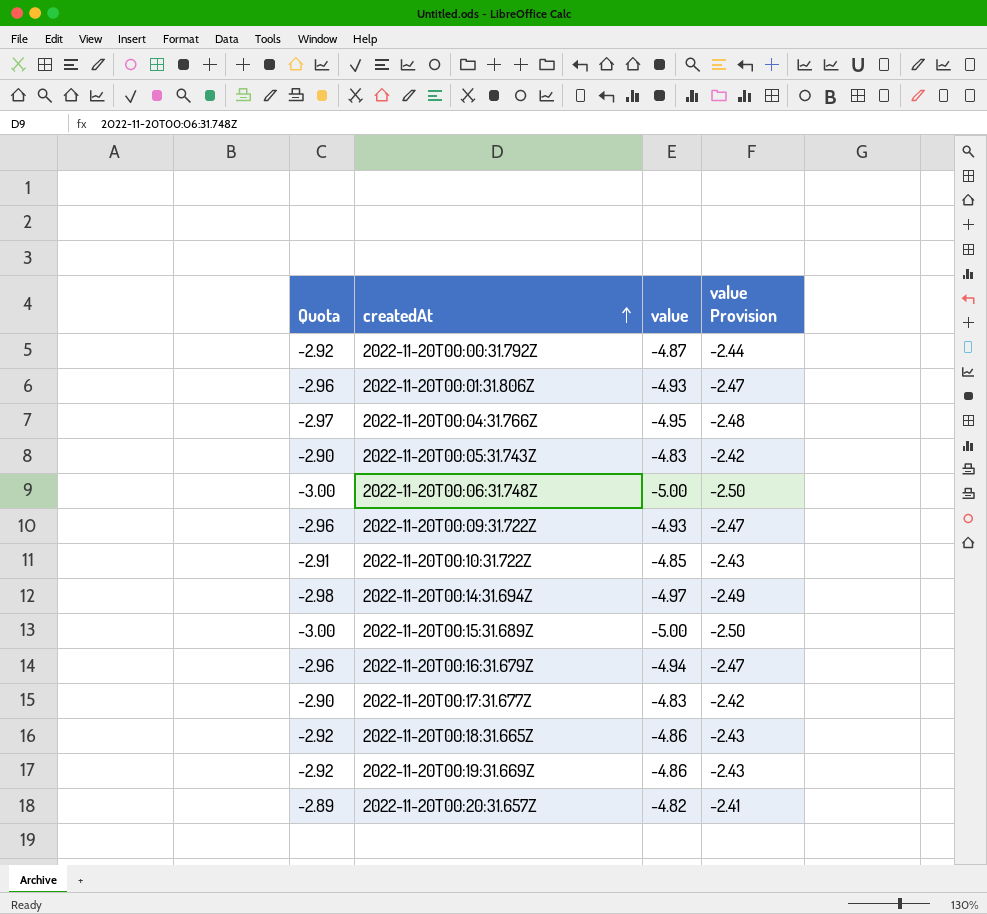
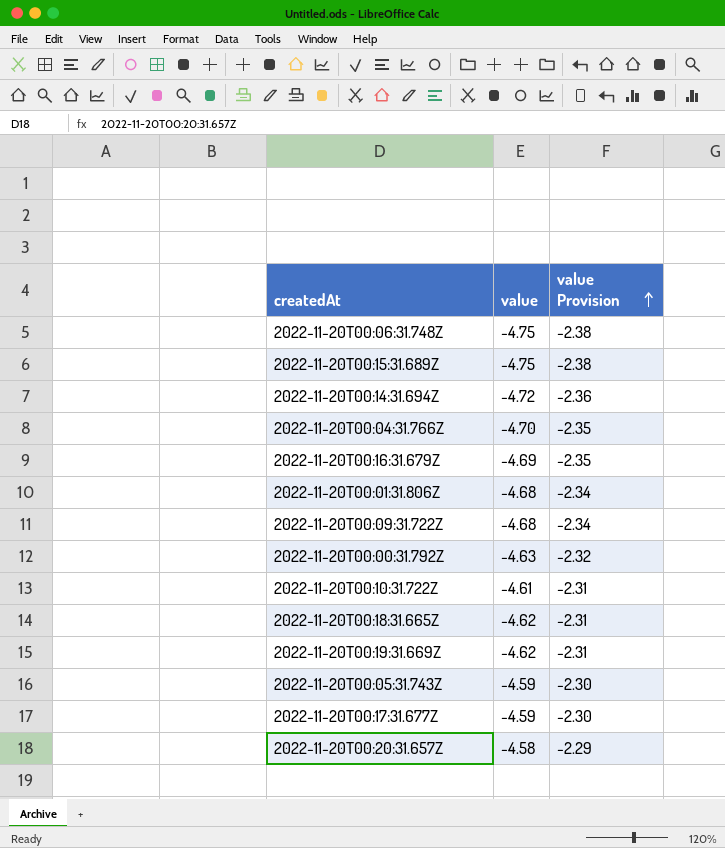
row order: createdAt ascending -> value Provision ascending
column Quota | formula: [value] * 0.6 -> none
2022-11-20T00:06:31.748Z | value: -5.00 -> -4.75
2022-11-20T00:06:31.748Z | value Provision: -2.50 -> -2.38
2022-11-20T00:15:31.689Z | value: -5.00 -> -4.75
2022-11-20T00:15:31.689Z | value Provision: -2.50 -> -2.38
2022-11-20T00:14:31.694Z | value: -4.97 -> -4.72
2022-11-20T00:14:31.694Z | value Provision: -2.49 -> -2.36
2022-11-20T00:04:31.766Z | value: -4.95 -> -4.70
2022-11-20T00:04:31.766Z | value Provision: -2.48 -> -2.35
2022-11-20T00:16:31.679Z | value: -4.94 -> -4.69
2022-11-20T00:16:31.679Z | value Provision: -2.47 -> -2.35
2022-11-20T00:01:31.806Z | value: -4.93 -> -4.68
2022-11-20T00:01:31.806Z | value Provision: -2.47 -> -2.34
2022-11-20T00:09:31.722Z | value: -4.93 -> -4.68
2022-11-20T00:09:31.722Z | value Provision: -2.47 -> -2.34
2022-11-20T00:00:31.792Z | value: -4.87 -> -4.63
2022-11-20T00:00:31.792Z | value Provision: -2.44 -> -2.32
2022-11-20T00:10:31.722Z | value: -4.85 -> -4.61
2022-11-20T00:10:31.722Z | value Provision: -2.43 -> -2.31
2022-11-20T00:18:31.665Z | value: -4.86 -> -4.62
2022-11-20T00:18:31.665Z | value Provision: -2.43 -> -2.31
2022-11-20T00:19:31.669Z | value: -4.86 -> -4.62
2022-11-20T00:19:31.669Z | value Provision: -2.43 -> -2.31
2022-11-20T00:05:31.743Z | value: -4.83 -> -4.59
2022-11-20T00:05:31.743Z | value Provision: -2.42 -> -2.30
2022-11-20T00:17:31.677Z | value: -4.83 -> -4.59
2022-11-20T00:17:31.677Z | value Provision: -2.42 -> -2.30
2022-11-20T00:20:31.657Z | value: -4.82 -> -4.58
2022-11-20T00:20:31.657Z | value Provision: -2.41 -> -2.29

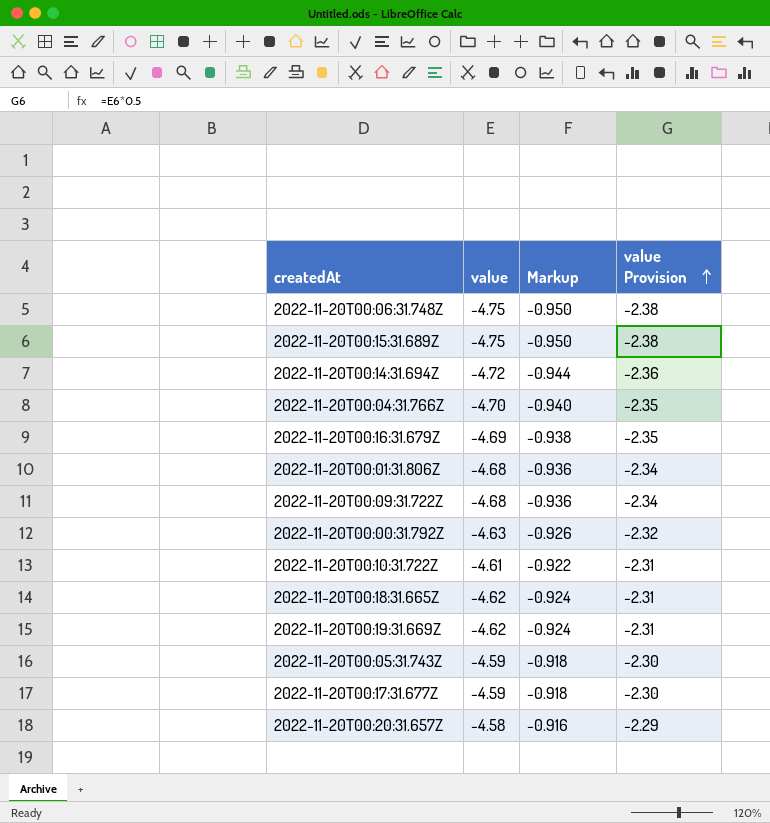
column Markup | formula: none -> [value] * 0.2

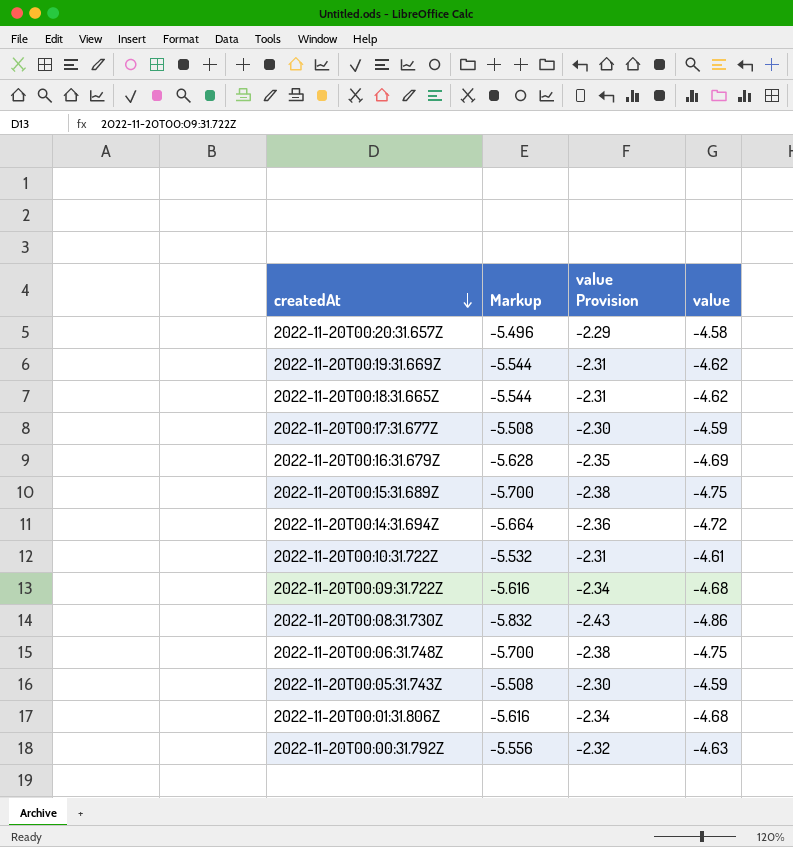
row order: value Provision ascending -> createdAt descending
column Markup | formula: [value] * 0.2 -> [value] * 1.2
column value | position: 2 -> 4
row 2022-11-20T00:04:31.766Z: -4.70 | -0.940 | -2.35 -> none
row 2022-11-20T00:08:31.730Z: none -> -5.832 | -2.43 | -4.86

